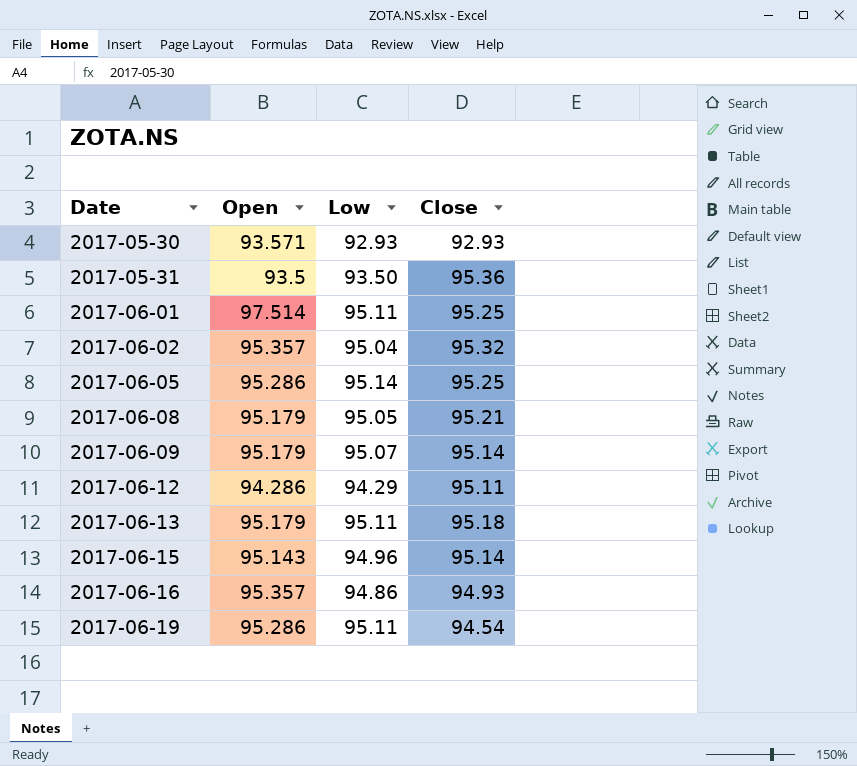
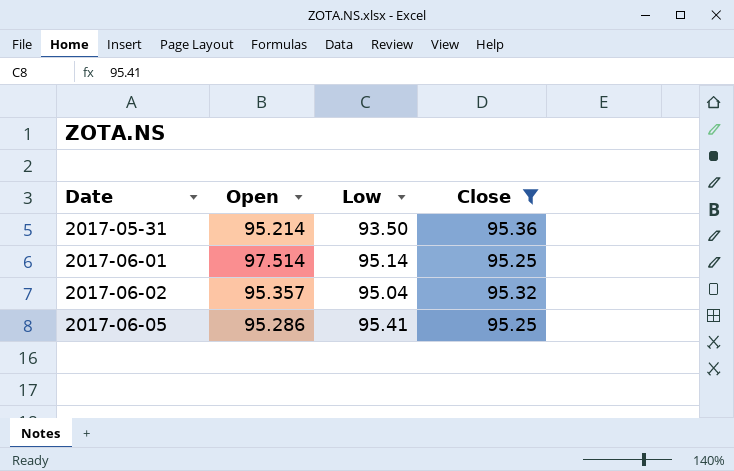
filter: none -> Close >= 95.25
2017-05-31 | Open: 93.5 -> 95.214
2017-06-01 | Low: 95.11 -> 95.14
2017-06-05 | Low: 95.14 -> 95.41

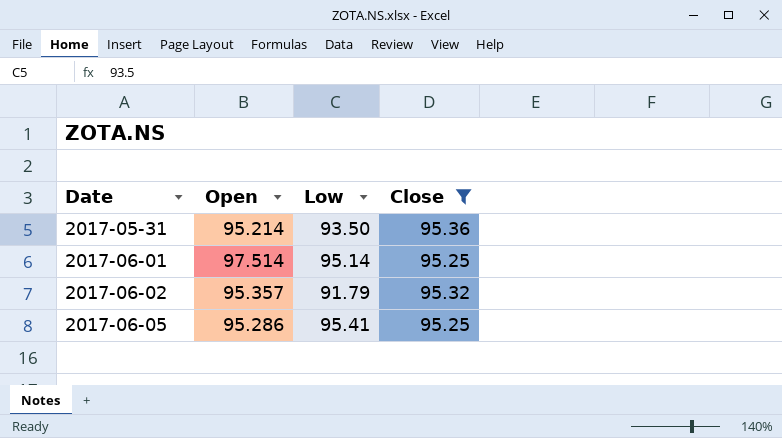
2017-06-02 | Low: 95.04 -> 91.79

